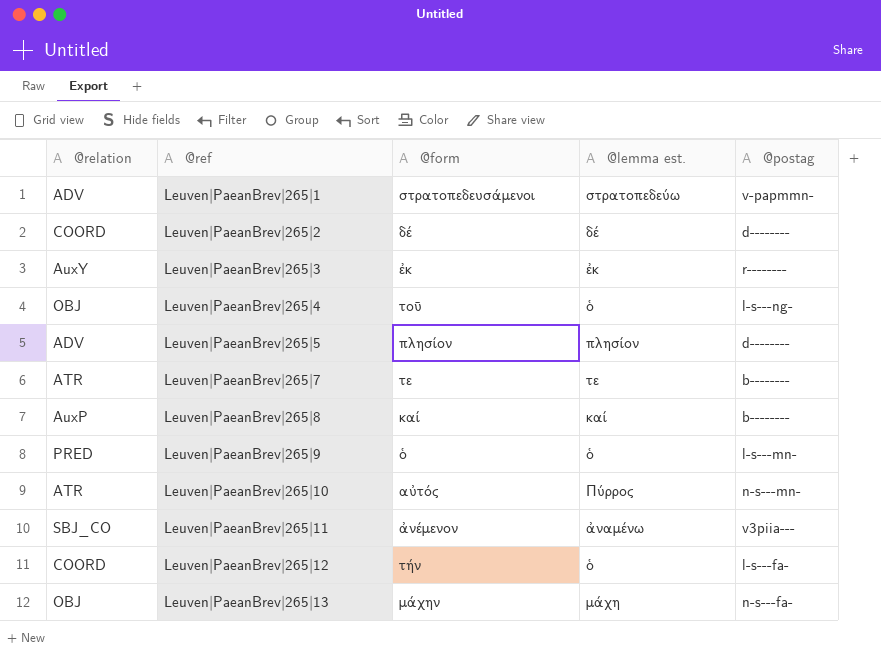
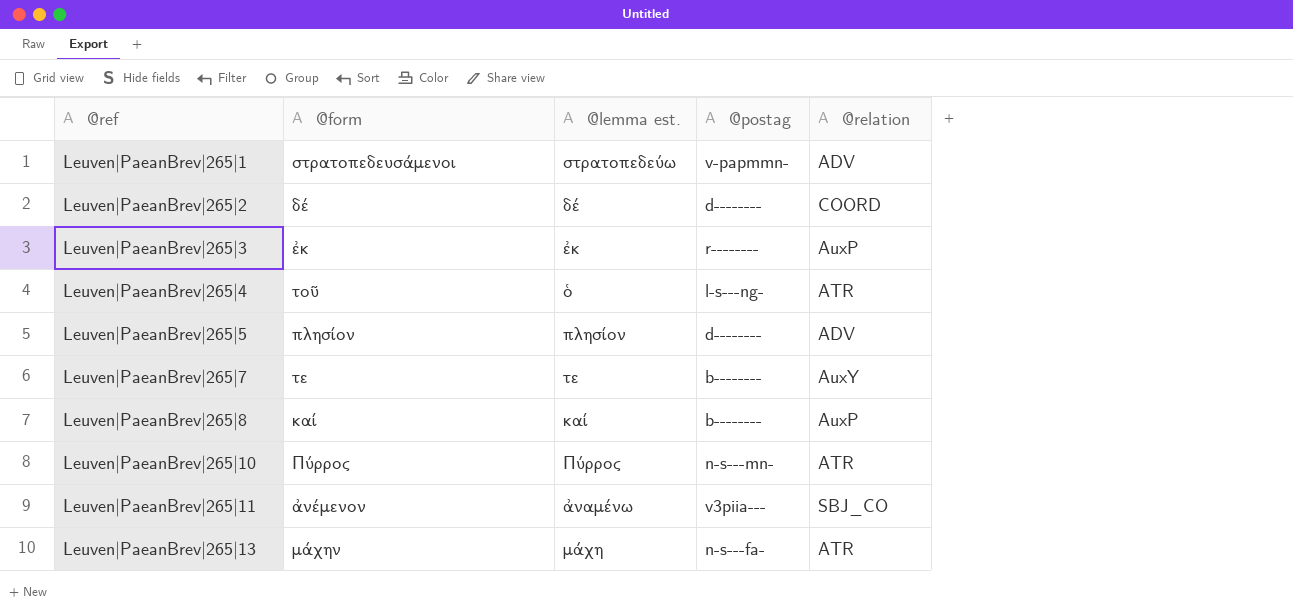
column @relation | position: 1 -> 5
row Leuven|PaeanBrev|265|9: PRED | ὁ | ὁ | l-s---mn- -> none
row Leuven|PaeanBrev|265|12: COORD | τήν | ὁ | l-s---fa- -> none
Leuven|PaeanBrev|265|3 | @relation: AuxY -> AuxP
Leuven|PaeanBrev|265|4 | @relation: OBJ -> ATR
Leuven|PaeanBrev|265|7 | @relation: ATR -> AuxY
Leuven|PaeanBrev|265|10 | @form: αὐτός -> Πύρρος
Leuven|PaeanBrev|265|13 | @relation: OBJ -> ATR

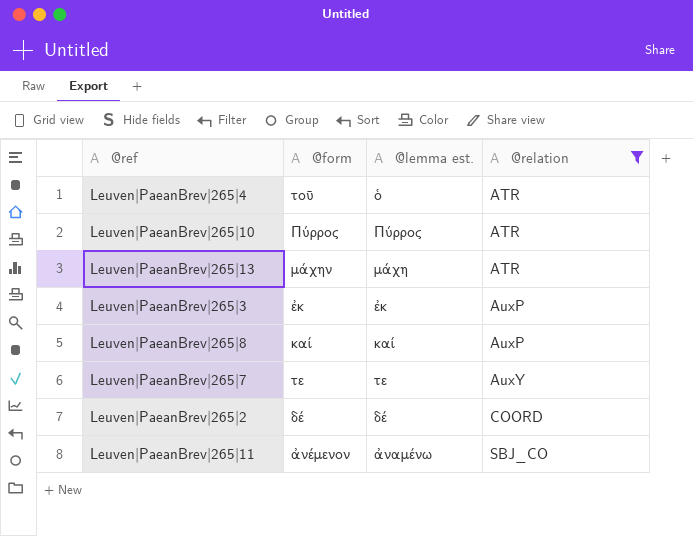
filter: none -> @relation != ADV
row order: @ref ascending -> @relation ascending
column @postag | position: 4 -> none

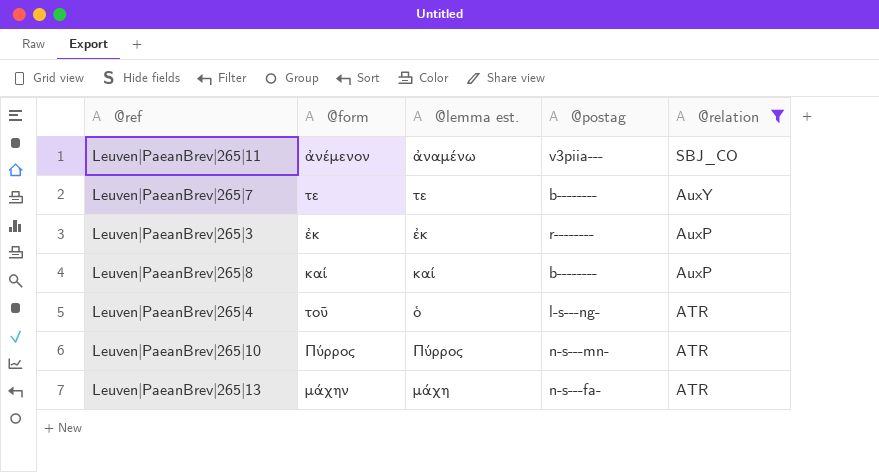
row order: @relation ascending -> @relation descending
column @postag | position: none -> 4
row Leuven|PaeanBrev|265|2: δέ | δέ | COORD -> none

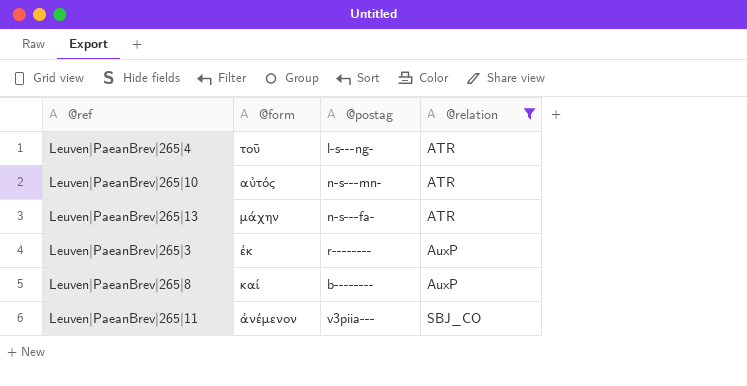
row order: @relation descending -> @relation ascending
column @lemma est. | position: 3 -> none
row Leuven|PaeanBrev|265|7: τε | τε | b-------- | AuxY -> none
Leuven|PaeanBrev|265|10 | @form: Πύρρος -> αὐτός

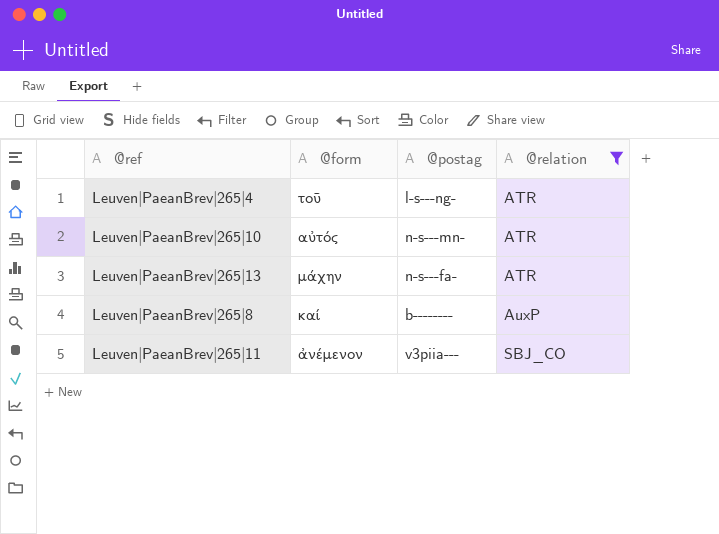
row Leuven|PaeanBrev|265|3: ἐκ | r-------- | AuxP -> none

